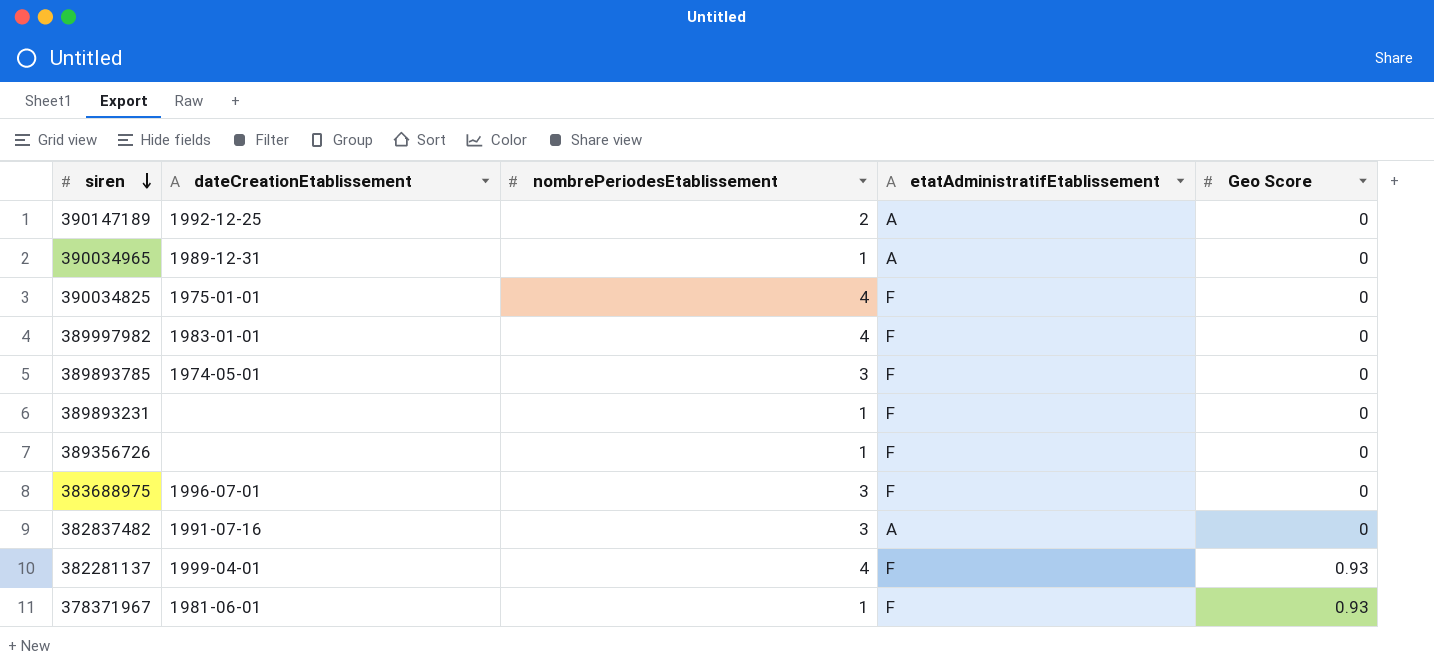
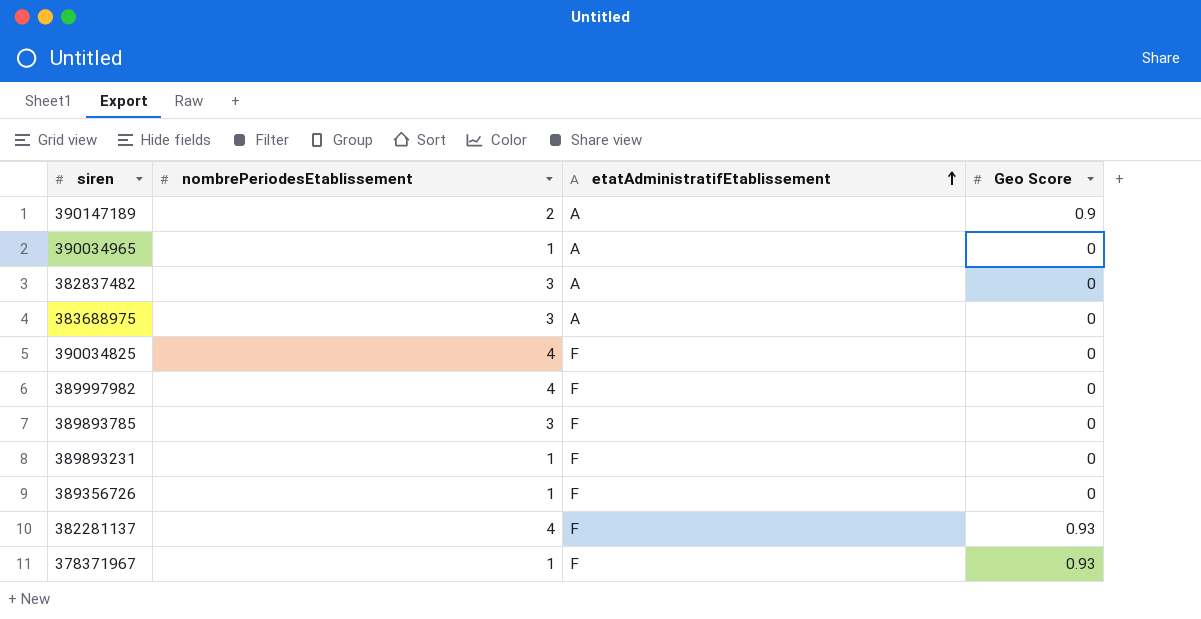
row order: siren descending -> etatAdministratifEtablissement ascending
column dateCreationEtablissement | position: 2 -> none
390147189 | Geo Score: 0 -> 0.9
383688975 | etatAdministratifEtablissement: F -> A

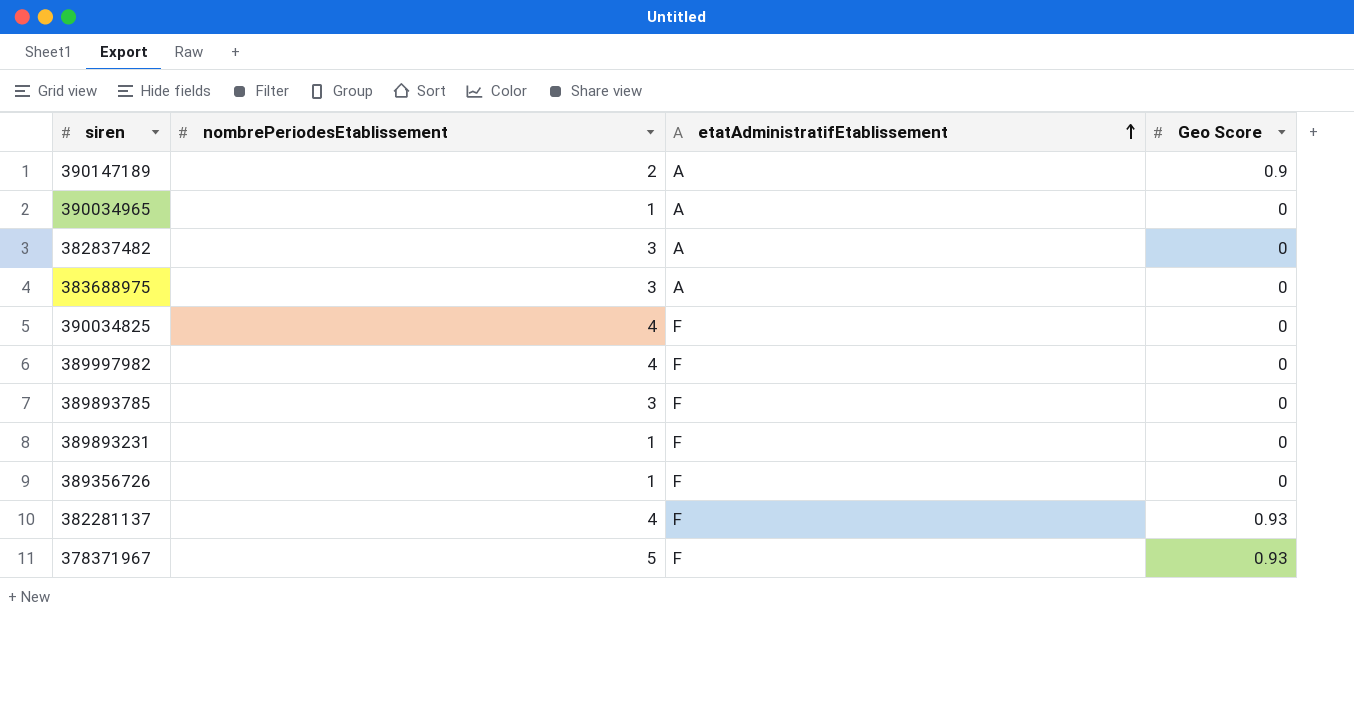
378371967 | nombrePeriodesEtablissement: 1 -> 5

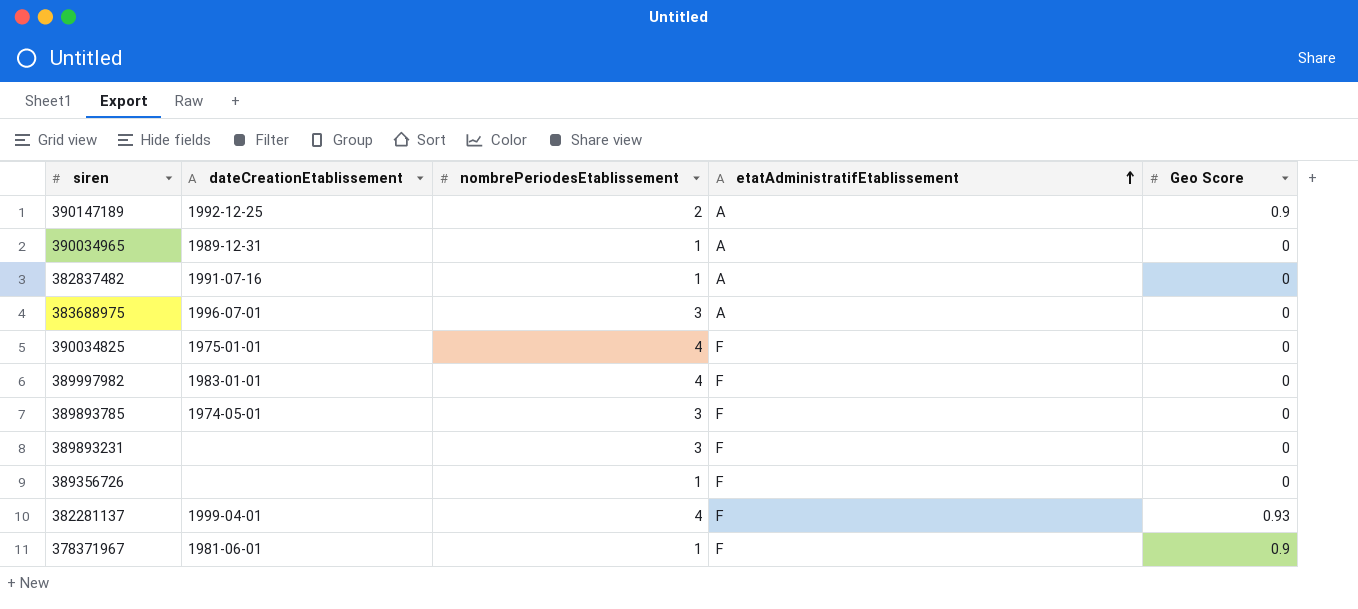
column dateCreationEtablissement | position: none -> 2
382837482 | nombrePeriodesEtablissement: 3 -> 1
389893231 | nombrePeriodesEtablissement: 1 -> 3
378371967 | nombrePeriodesEtablissement: 5 -> 1
378371967 | Geo Score: 0.93 -> 0.9

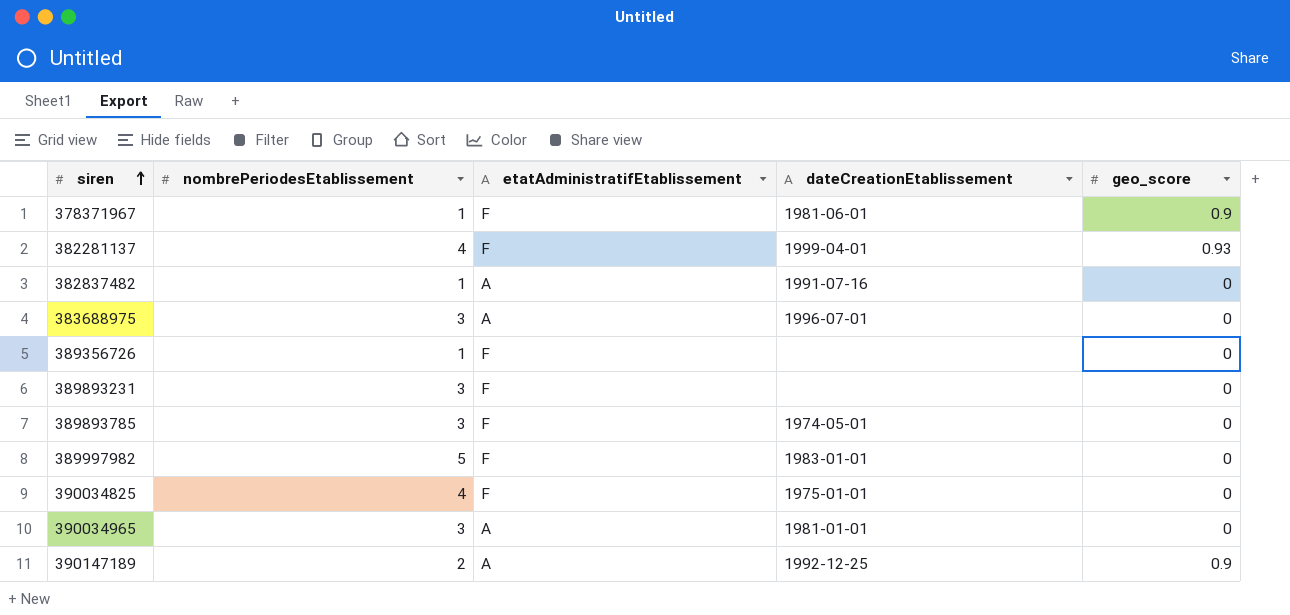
row order: etatAdministratifEtablissement ascending -> siren ascending
column dateCreationEtablissement | position: 2 -> 4
column name: Geo Score -> geo_score
389997982 | nombrePeriodesEtablissement: 4 -> 5
390034965 | nombrePeriodesEtablissement: 1 -> 3
390034965 | dateCreationEtablissement: 1989-12-31 -> 1981-01-01

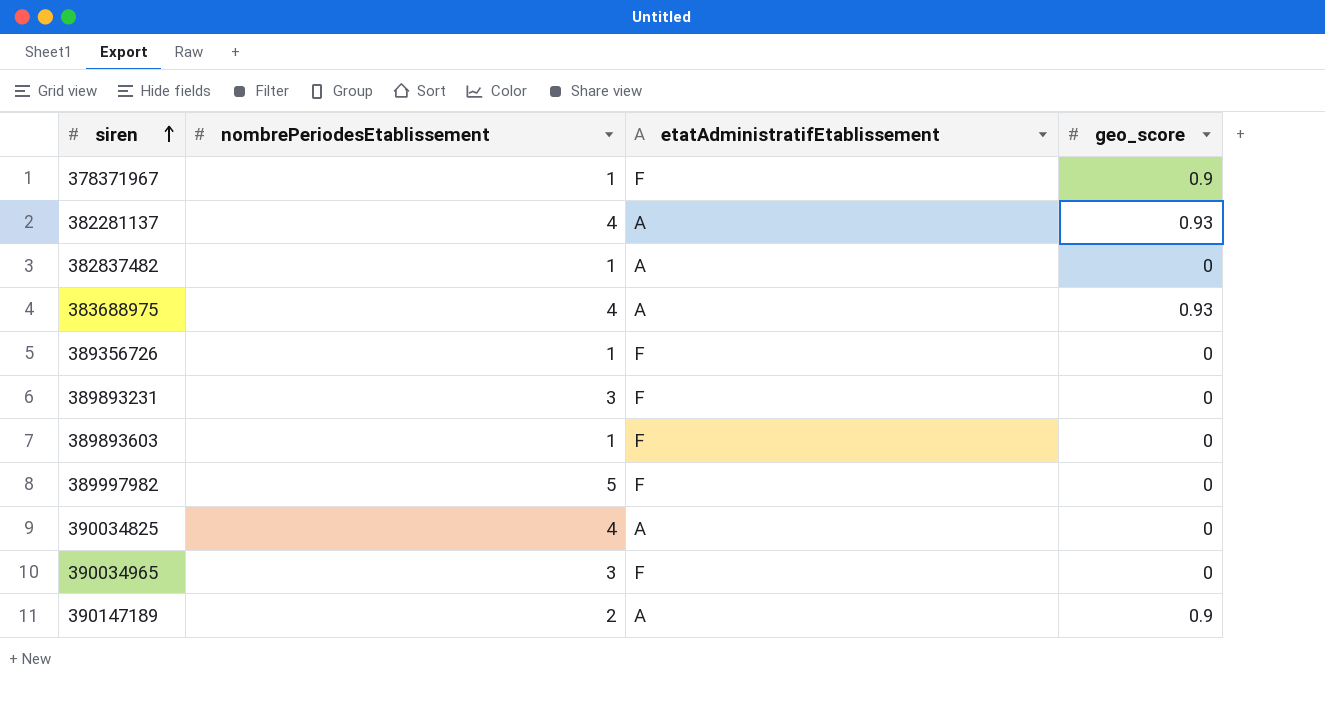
column dateCreationEtablissement | position: 4 -> none
row 389893785: 3 | F | 1974-05-01 | 0 -> none
382281137 | etatAdministratifEtablissement: F -> A
383688975 | nombrePeriodesEtablissement: 3 -> 4
383688975 | geo_score: 0 -> 0.93
row 389893603: none -> 1 | F | 0
390034825 | etatAdministratifEtablissement: F -> A
390034965 | etatAdministratifEtablissement: A -> F

